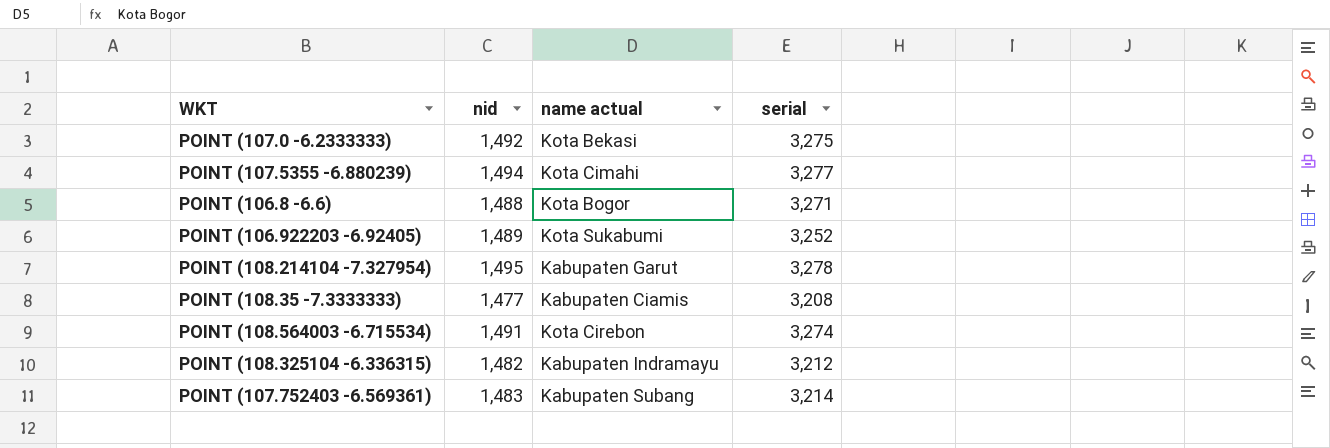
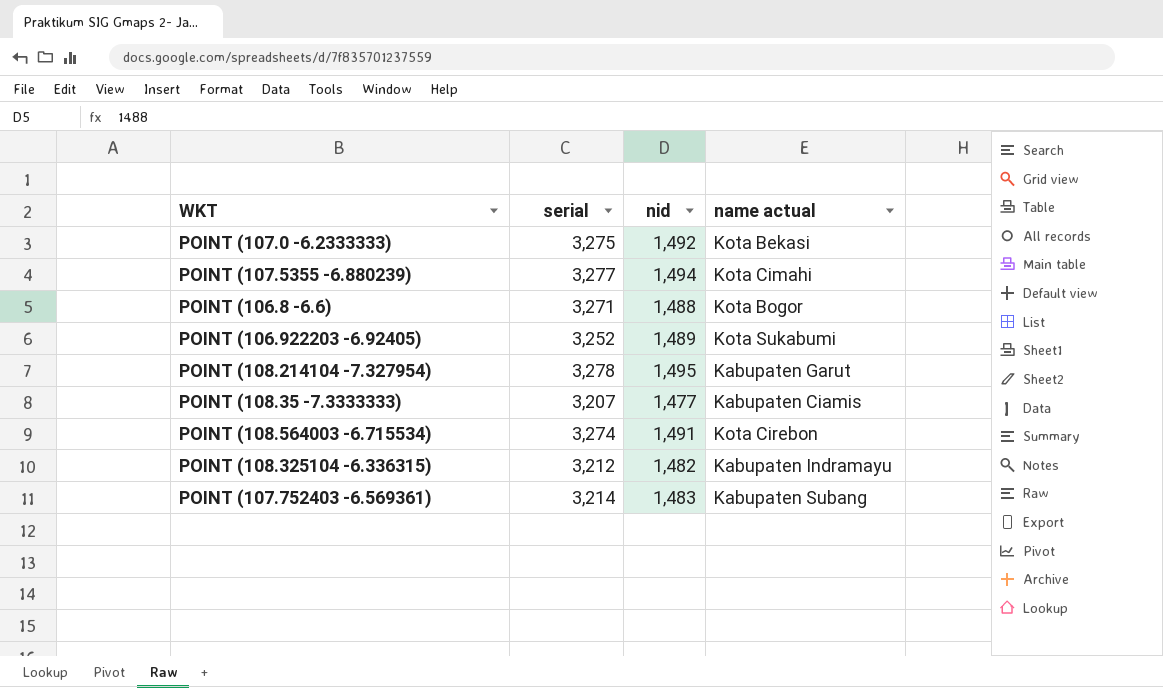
column serial | position: 4 -> 2
POINT (108.35 -7.3333333) | serial: 3,208 -> 3,207

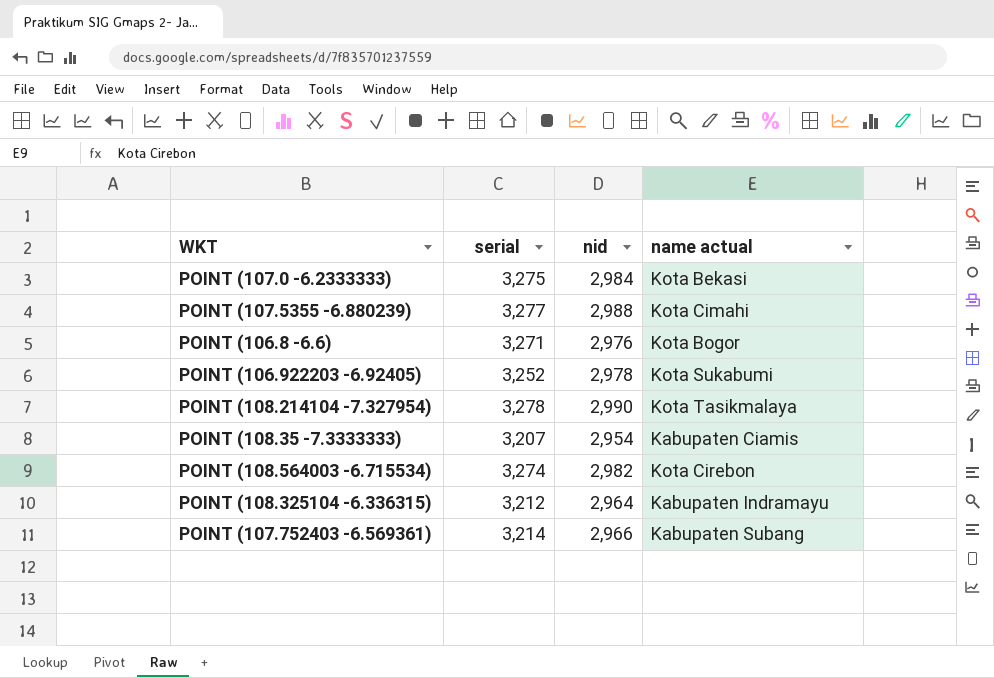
POINT (107.0 -6.2333333) | nid: 1,492 -> 2,984
POINT (107.5355 -6.880239) | nid: 1,494 -> 2,988
POINT (106.8 -6.6) | nid: 1,488 -> 2,976
POINT (106.922203 -6.92405) | nid: 1,489 -> 2,978
POINT (108.214104 -7.327954) | nid: 1,495 -> 2,990
POINT (108.214104 -7.327954) | name actual: Kabupaten Garut -> Kota Tasikmalaya
POINT (108.35 -7.3333333) | nid: 1,477 -> 2,954
POINT (108.564003 -6.715534) | nid: 1,491 -> 2,982
POINT (108.325104 -6.336315) | nid: 1,482 -> 2,964
POINT (107.752403 -6.569361) | nid: 1,483 -> 2,966

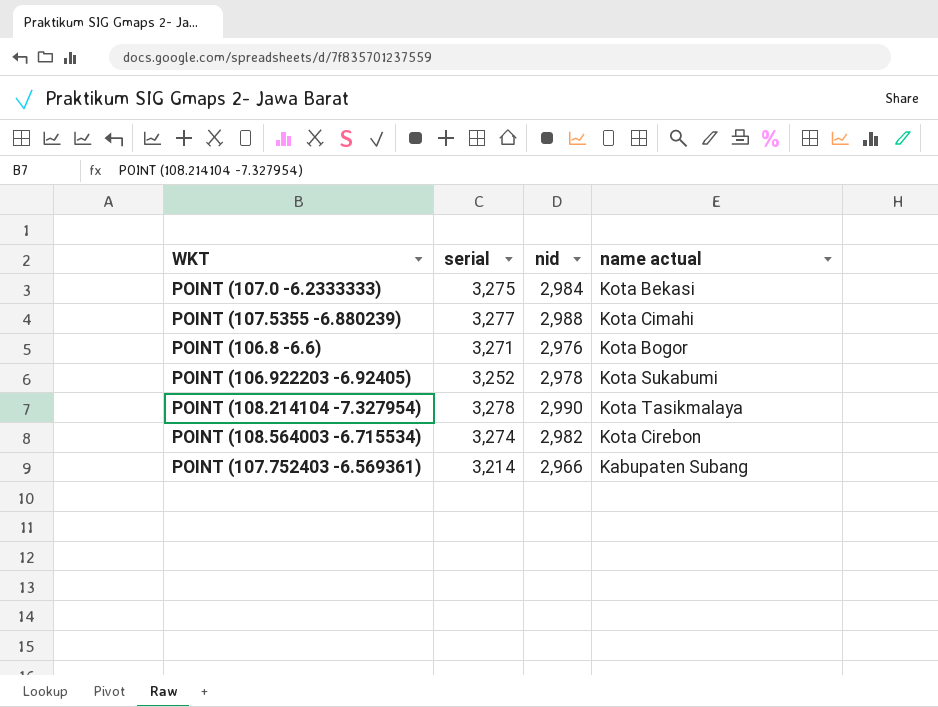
row POINT (108.35 -7.3333333): 3,207 | 2,954 | Kabupaten Ciamis -> none
row POINT (108.325104 -6.336315): 3,212 | 2,964 | Kabupaten Indramayu -> none

